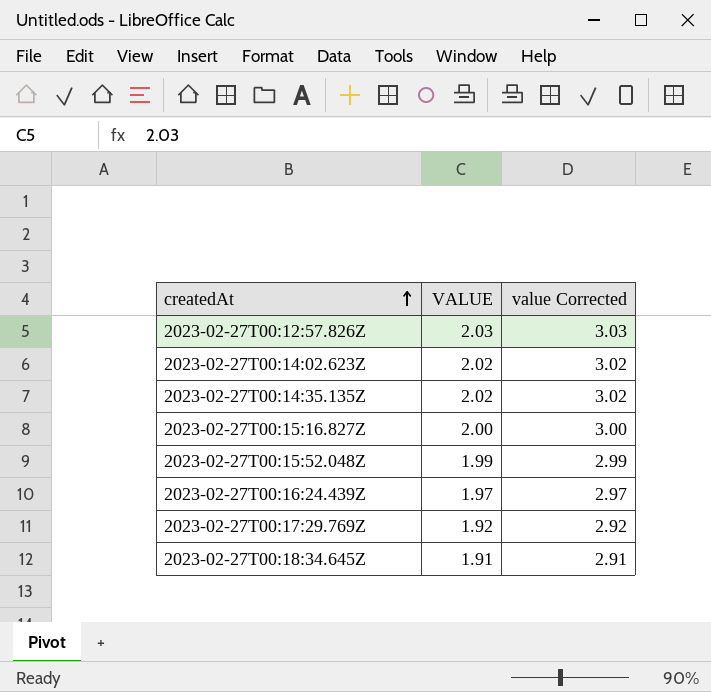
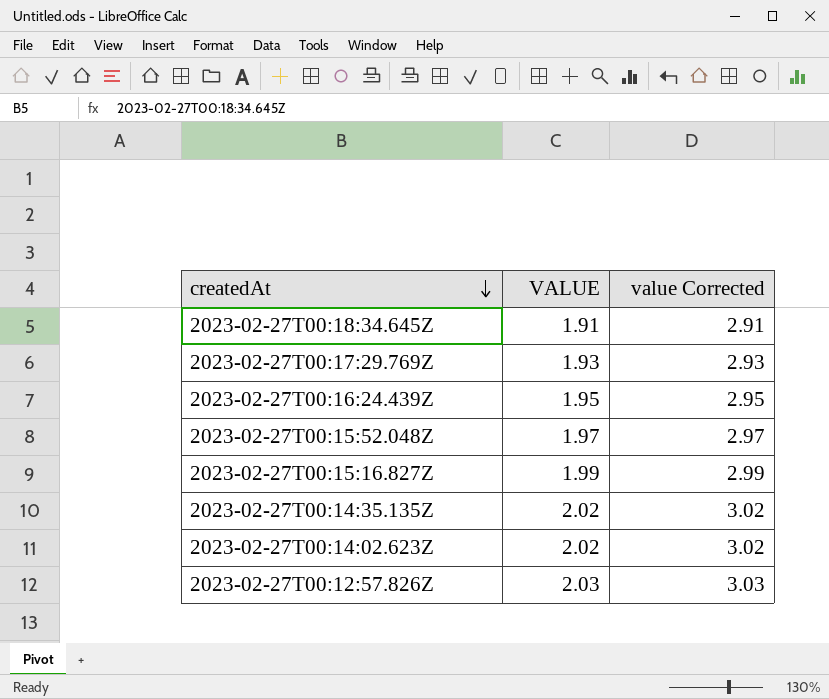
row order: createdAt ascending -> createdAt descending
2023-02-27T00:17:29.769Z | VALUE: 1.92 -> 1.93
2023-02-27T00:17:29.769Z | value Corrected: 2.92 -> 2.93
2023-02-27T00:16:24.439Z | VALUE: 1.97 -> 1.95
2023-02-27T00:16:24.439Z | value Corrected: 2.97 -> 2.95
2023-02-27T00:15:52.048Z | VALUE: 1.99 -> 1.97
2023-02-27T00:15:52.048Z | value Corrected: 2.99 -> 2.97
2023-02-27T00:15:16.827Z | VALUE: 2.00 -> 1.99
2023-02-27T00:15:16.827Z | value Corrected: 3.00 -> 2.99

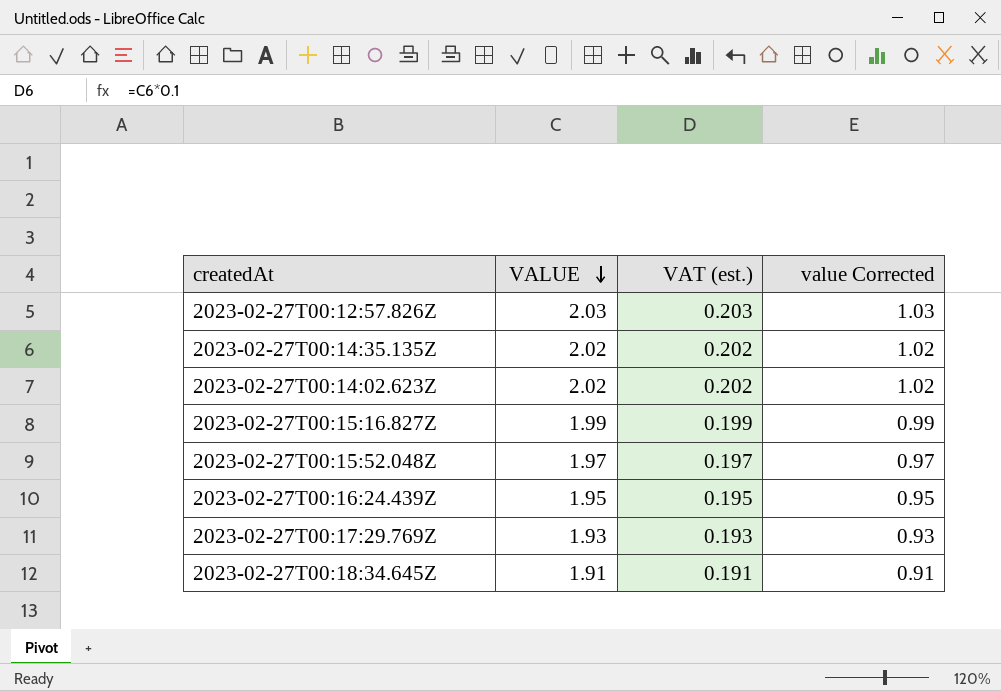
row order: createdAt descending -> VALUE descending
column VAT (est.) | formula: none -> [VALUE] * 0.1
column value Corrected | formula: [VALUE] + 1 -> [VALUE] - 1

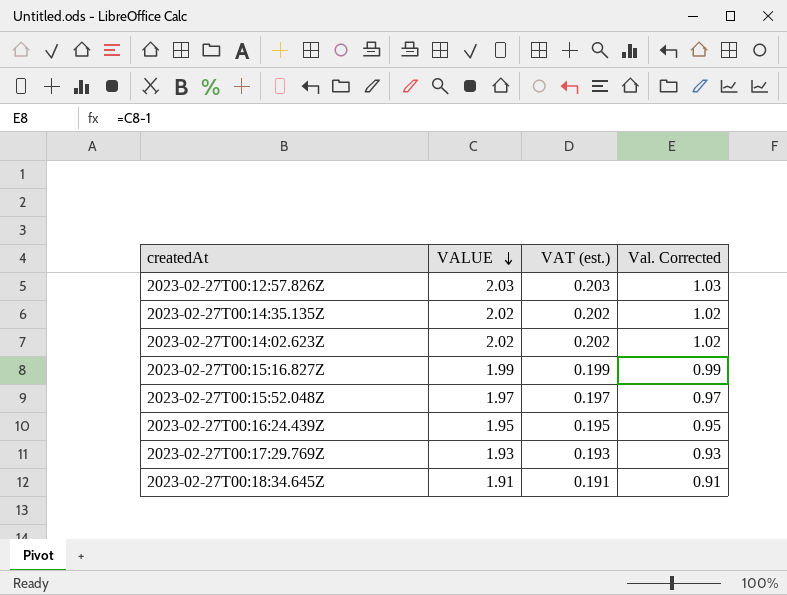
column name: value Corrected -> Val. Corrected

